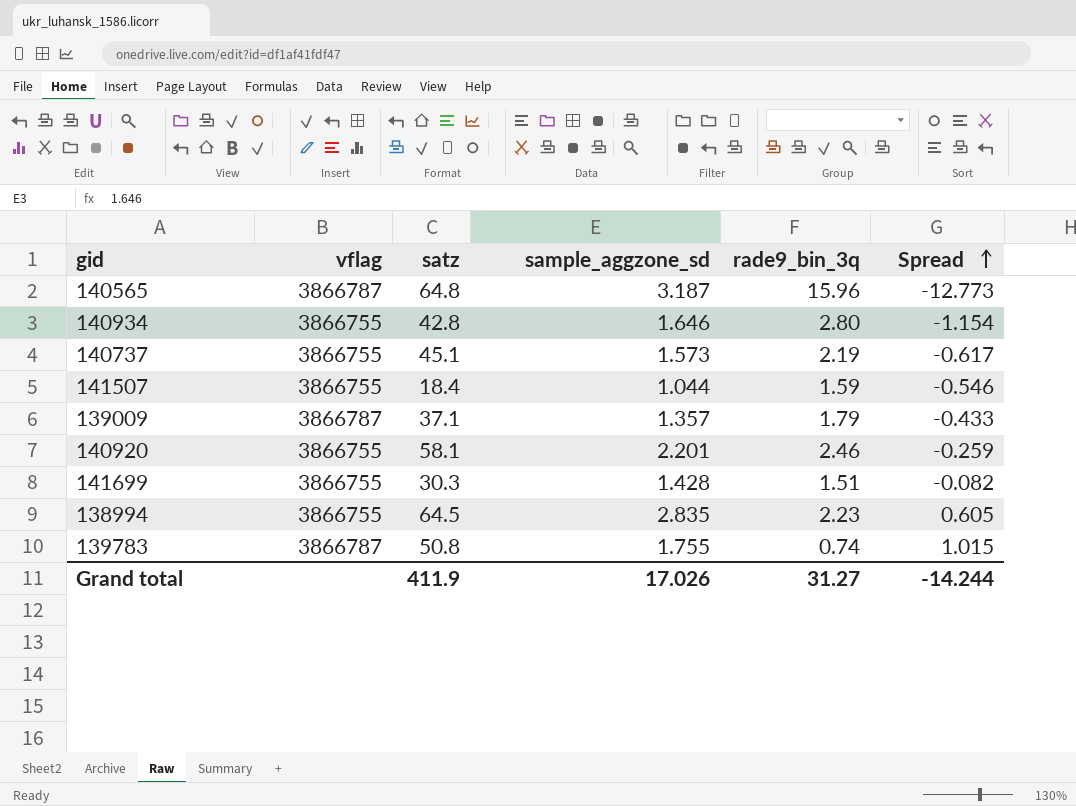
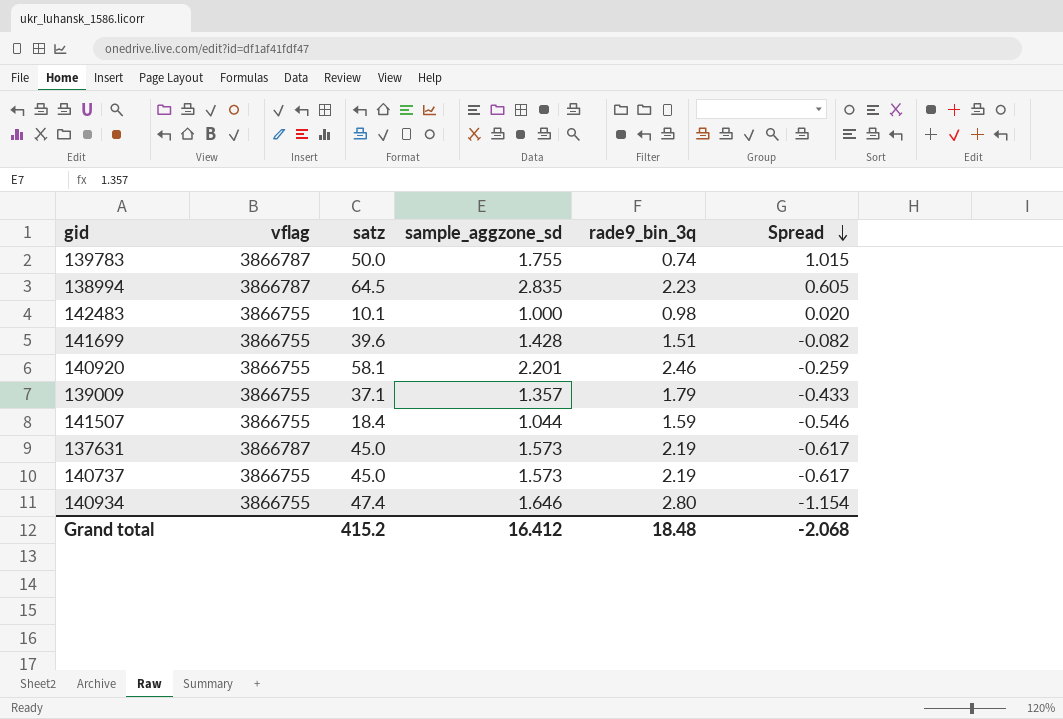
row order: Spread ascending -> Spread descending
row 140565: 3866787 | 64.8 | 3.187 | 15.96 | -12.773 -> none
139783 | satz: 50.8 -> 50.0
138994 | vflag: 3866755 -> 3866787
row 142483: none -> 3866755 | 10.1 | 1.000 | 0.98 | 0.020
141699 | satz: 30.3 -> 39.6
139009 | vflag: 3866787 -> 3866755
row 137631: none -> 3866787 | 45.0 | 1.573 | 2.19 | -0.617
140737 | satz: 45.1 -> 45.0
140934 | satz: 42.8 -> 47.4
Grand total | satz: 411.9 -> 415.2
Grand total | sample_aggzone_sd: 17.026 -> 16.412
Grand total | rade9_bin_3q: 31.27 -> 18.48
Grand total | Spread: -14.244 -> -2.068

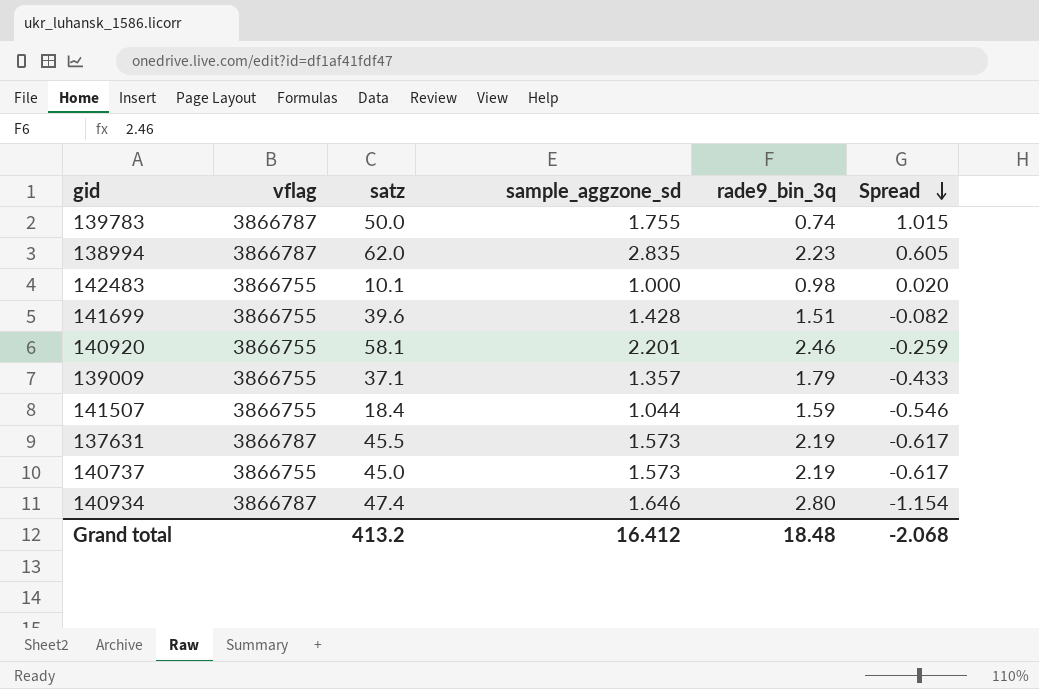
138994 | satz: 64.5 -> 62.0
137631 | satz: 45.0 -> 45.5
140934 | vflag: 3866755 -> 3866787
Grand total | satz: 415.2 -> 413.2

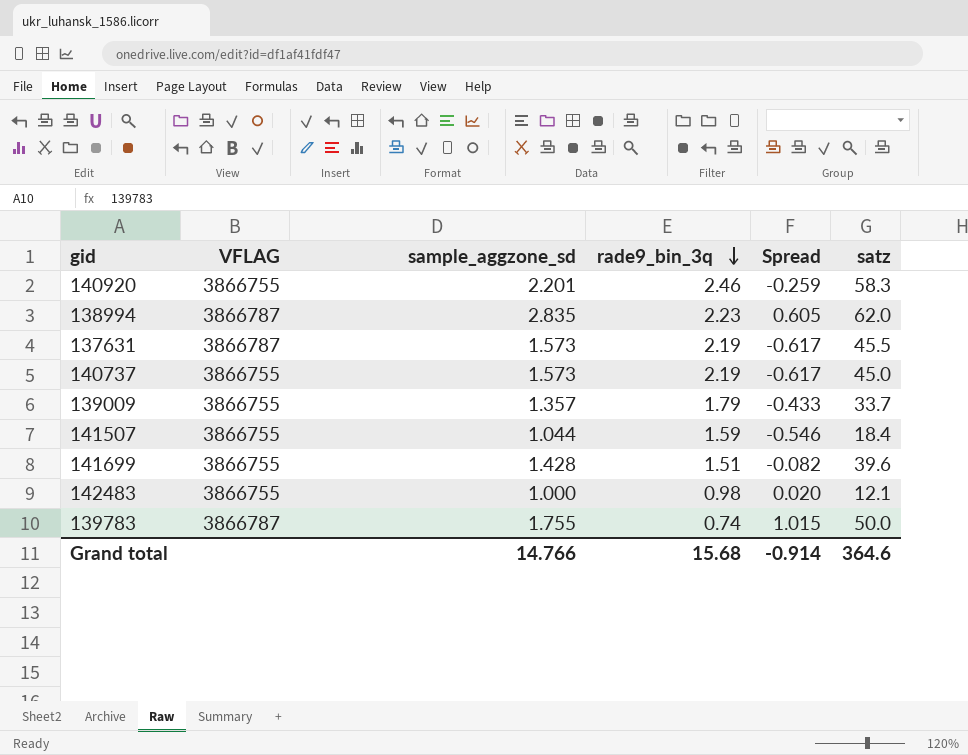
row order: Spread descending -> rade9_bin_3q descending
column name: vflag -> VFLAG
column satz | position: 3 -> 6
row 140934: 3866787 | 47.4 | 1.646 | 2.80 | -1.154 -> none
140920 | satz: 58.1 -> 58.3
139009 | satz: 37.1 -> 33.7
142483 | satz: 10.1 -> 12.1
Grand total | sample_aggzone_sd: 16.412 -> 14.766
Grand total | rade9_bin_3q: 18.48 -> 15.68
Grand total | Spread: -2.068 -> -0.914
Grand total | satz: 413.2 -> 364.6

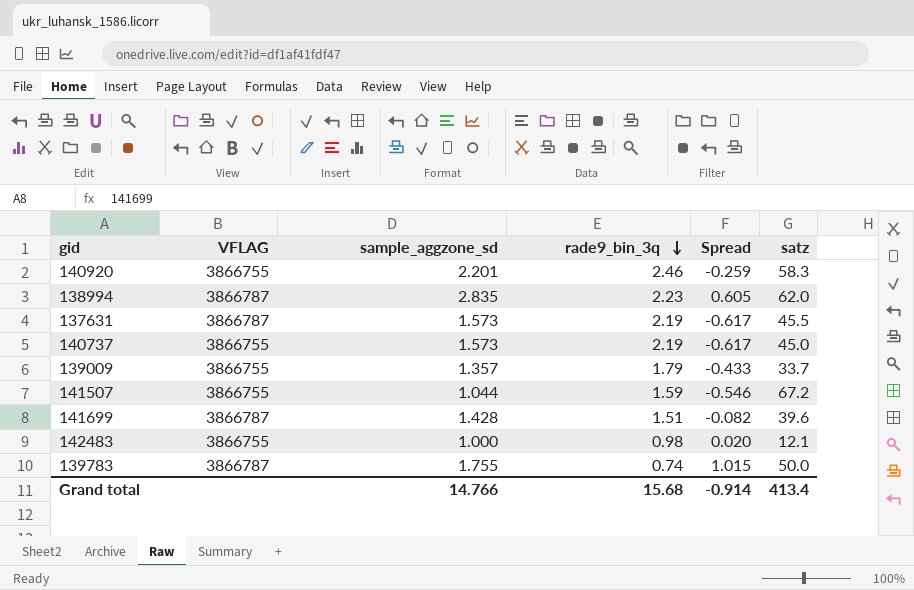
141507 | satz: 18.4 -> 67.2
141699 | VFLAG: 3866755 -> 3866787
Grand total | satz: 364.6 -> 413.4

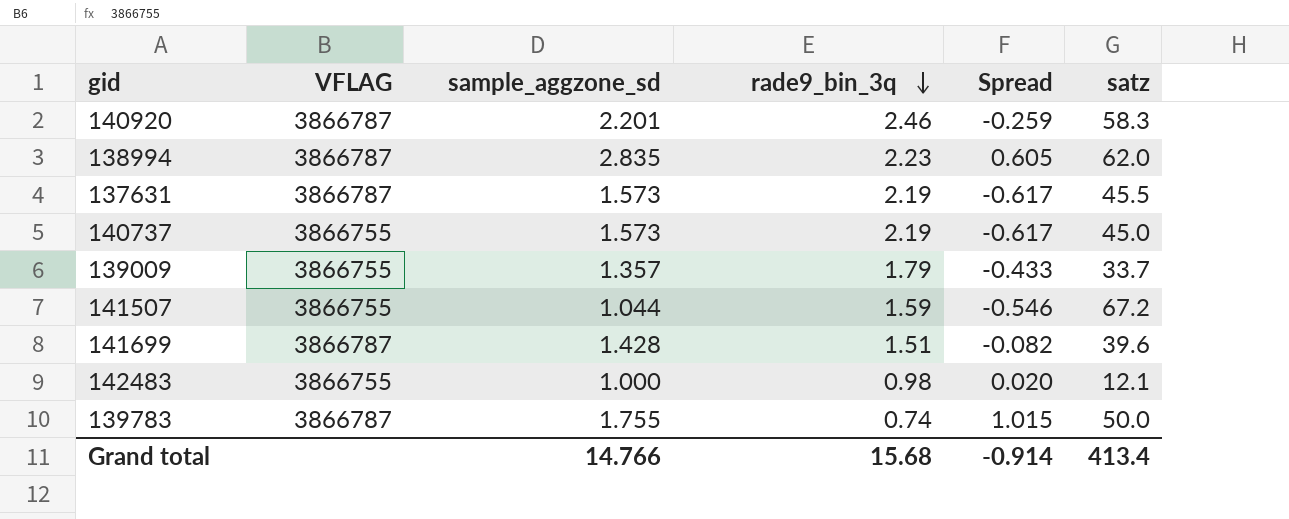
140920 | VFLAG: 3866755 -> 3866787

